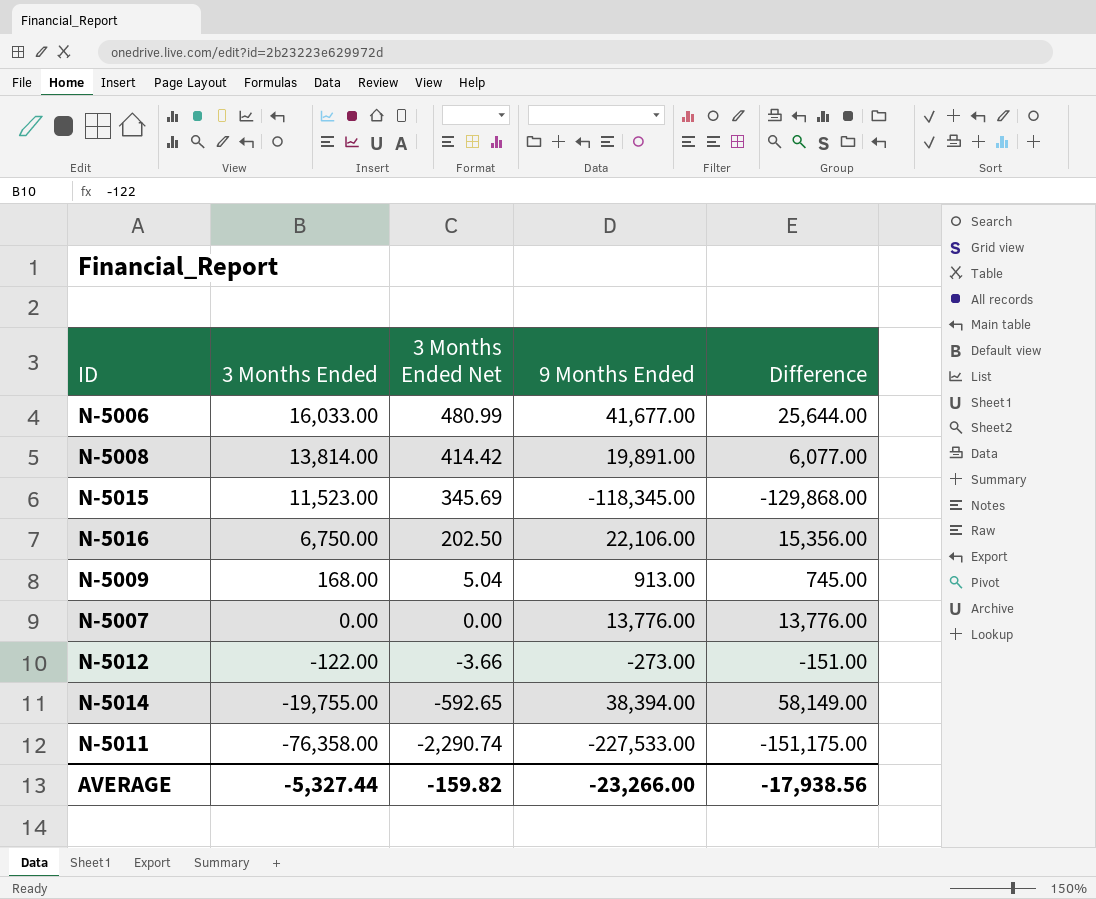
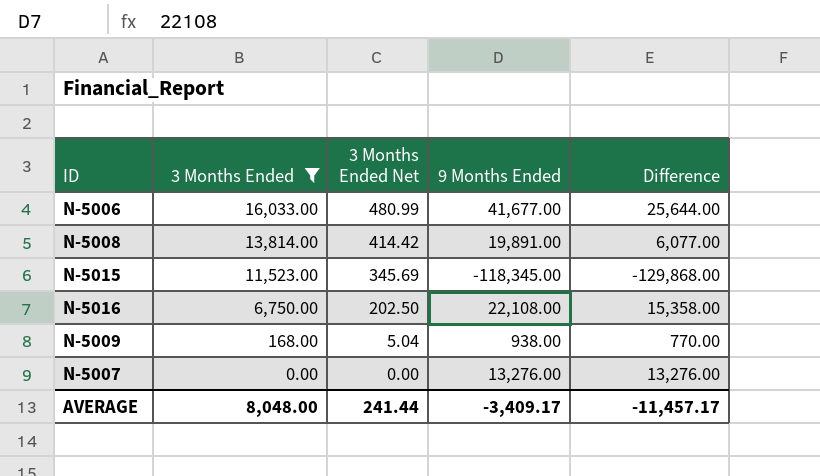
filter: none -> 3 Months Ended >= 0.00
N-5016 | 9 Months Ended: 22,106.00 -> 22,108.00
N-5016 | Difference: 15,356.00 -> 15,358.00
N-5009 | 9 Months Ended: 913.00 -> 938.00
N-5009 | Difference: 745.00 -> 770.00
N-5007 | 9 Months Ended: 13,776.00 -> 13,276.00
N-5007 | Difference: 13,776.00 -> 13,276.00
AVERAGE | 3 Months Ended: -5,327.44 -> 8,048.00
AVERAGE | 3 Months Ended Net: -159.82 -> 241.44
AVERAGE | 9 Months Ended: -23,266.00 -> -3,409.17
AVERAGE | Difference: -17,938.56 -> -11,457.17

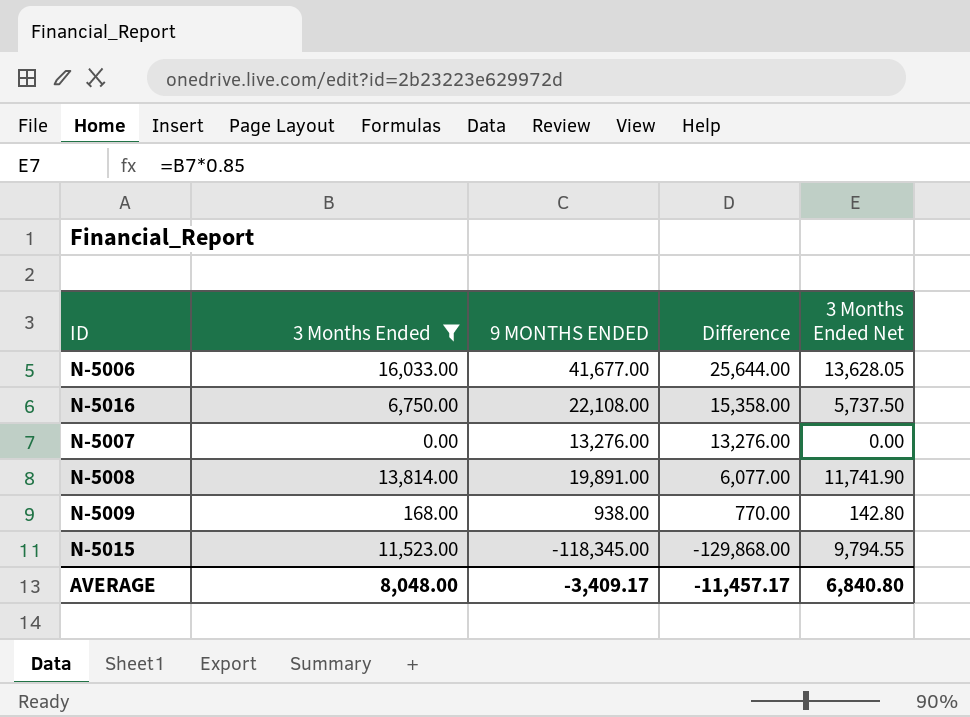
row order: 3 Months Ended descending -> Difference descending
column name: 9 Months Ended -> 9 MONTHS ENDED
column 3 Months Ended Net | formula: [3 Months Ended] * 0.03 -> [3 Months Ended] * 0.85
column 3 Months Ended Net | position: 3 -> 5
AVERAGE | 3 Months Ended Net: 241.44 -> 6,840.80

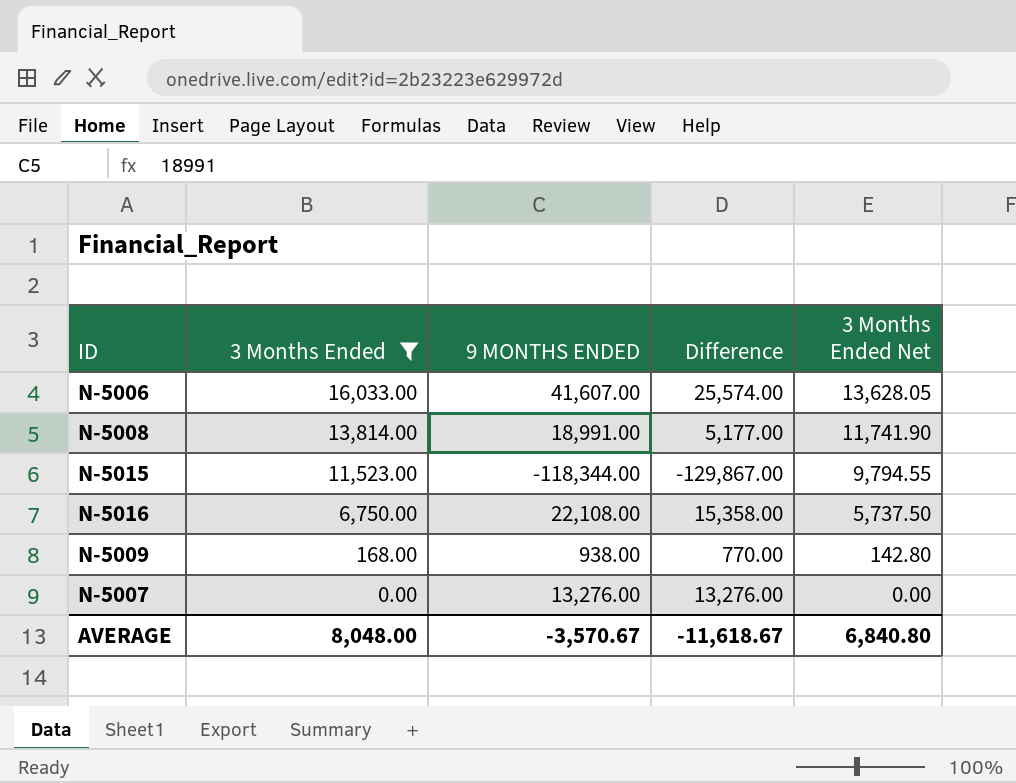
row order: Difference descending -> 3 Months Ended descending
N-5006 | 9 MONTHS ENDED: 41,677.00 -> 41,607.00
N-5006 | Difference: 25,644.00 -> 25,574.00
N-5008 | 9 MONTHS ENDED: 19,891.00 -> 18,991.00
N-5008 | Difference: 6,077.00 -> 5,177.00
N-5015 | 9 MONTHS ENDED: -118,345.00 -> -118,344.00
N-5015 | Difference: -129,868.00 -> -129,867.00
AVERAGE | 9 MONTHS ENDED: -3,409.17 -> -3,570.67
AVERAGE | Difference: -11,457.17 -> -11,618.67

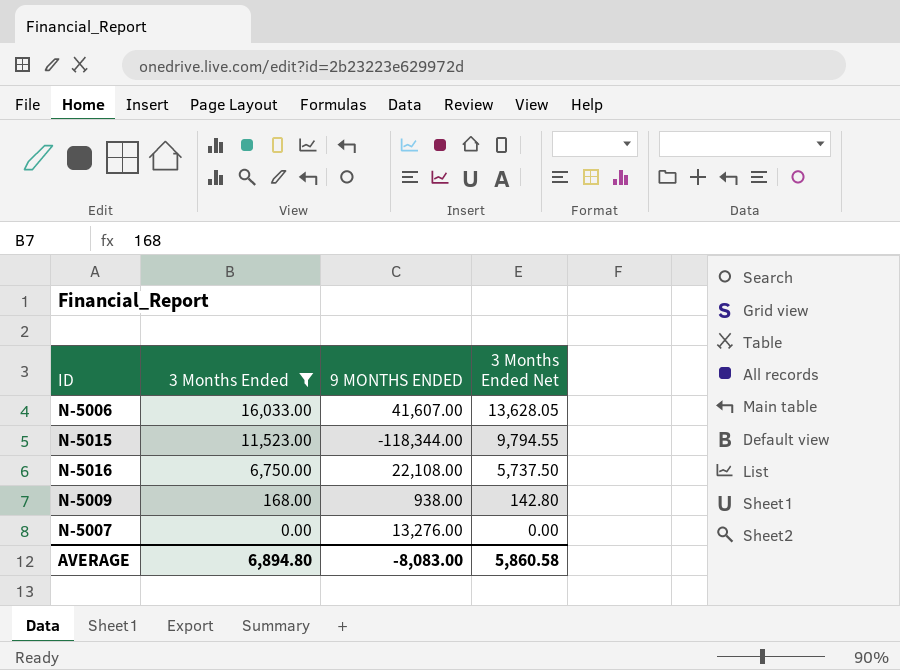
column Difference | formula: [9 MONTHS ENDED] - [3 Months Ended] -> none
row N-5008: 13,814.00 | 18,991.00 | 5,177.00 | 11,741.90 -> none
AVERAGE | 3 Months Ended: 8,048.00 -> 6,894.80
AVERAGE | 9 MONTHS ENDED: -3,570.67 -> -8,083.00
AVERAGE | 3 Months Ended Net: 6,840.80 -> 5,860.58

